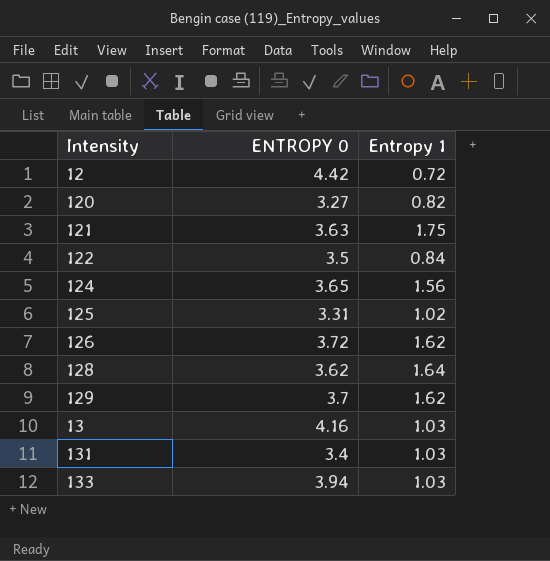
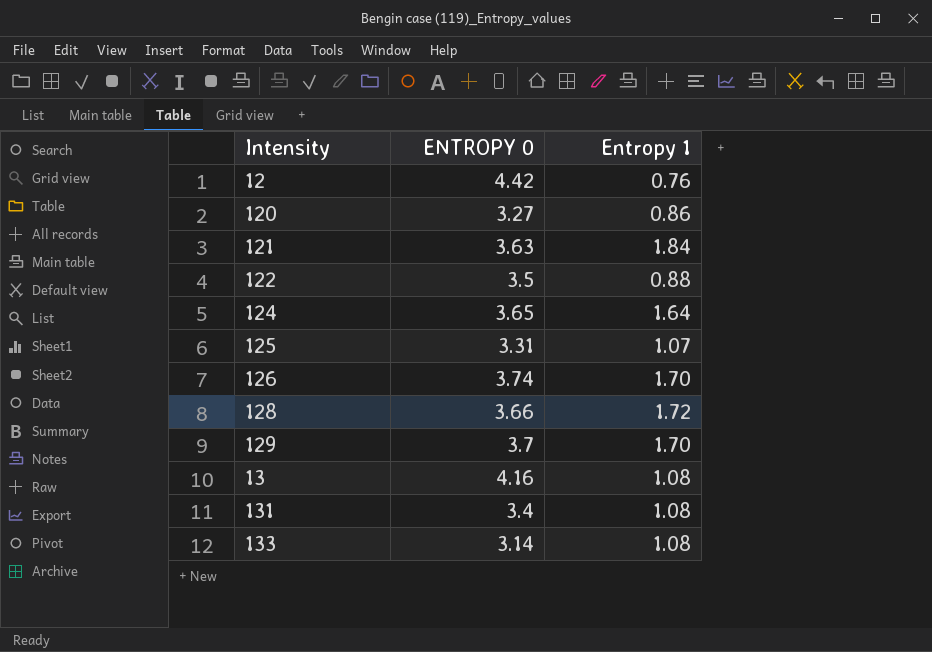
12 | Entropy 1: 0.72 -> 0.76
120 | Entropy 1: 0.82 -> 0.86
121 | Entropy 1: 1.75 -> 1.84
122 | Entropy 1: 0.84 -> 0.88
124 | Entropy 1: 1.56 -> 1.64
125 | Entropy 1: 1.02 -> 1.07
126 | ENTROPY 0: 3.72 -> 3.74
126 | Entropy 1: 1.62 -> 1.70
128 | ENTROPY 0: 3.62 -> 3.66
128 | Entropy 1: 1.64 -> 1.72
129 | Entropy 1: 1.62 -> 1.70
13 | Entropy 1: 1.03 -> 1.08
131 | Entropy 1: 1.03 -> 1.08
133 | ENTROPY 0: 3.94 -> 3.14
133 | Entropy 1: 1.03 -> 1.08

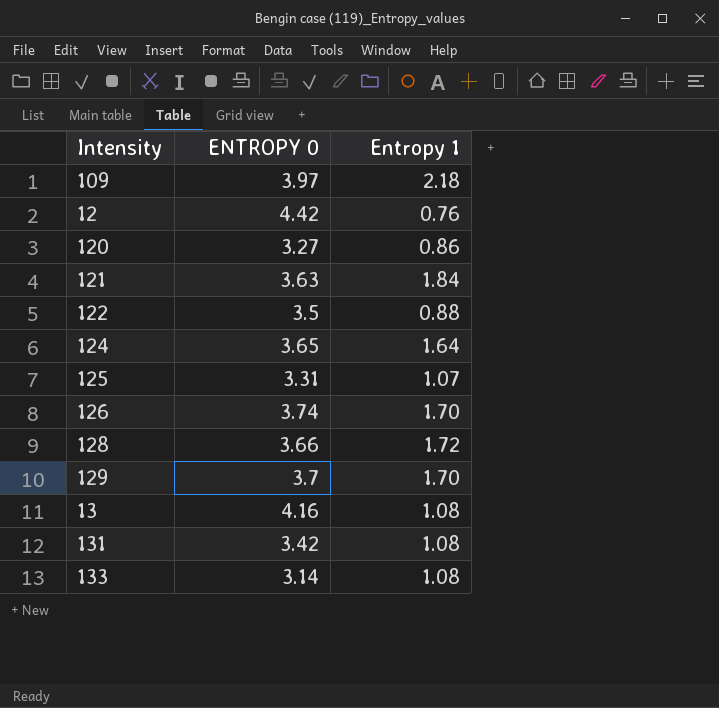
row 109: none -> 3.97 | 2.18
131 | ENTROPY 0: 3.4 -> 3.42

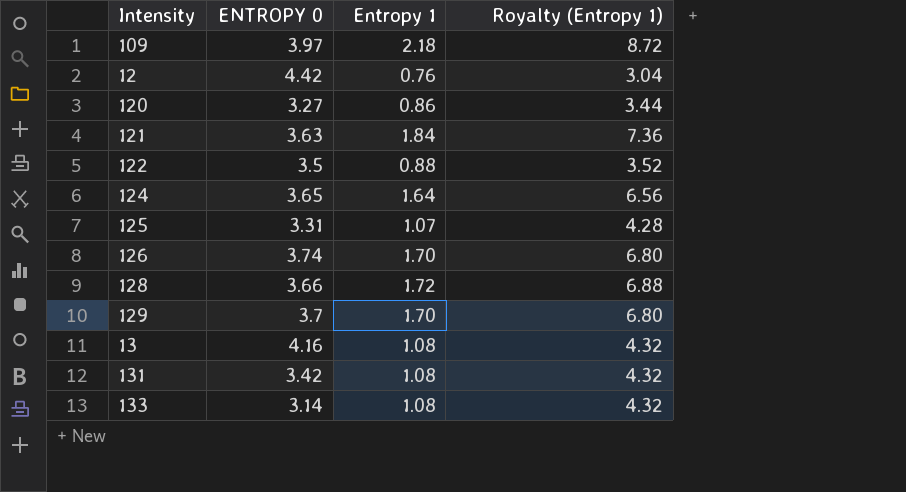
column Royalty (Entropy 1) | formula: none -> [Entropy 1] * 4

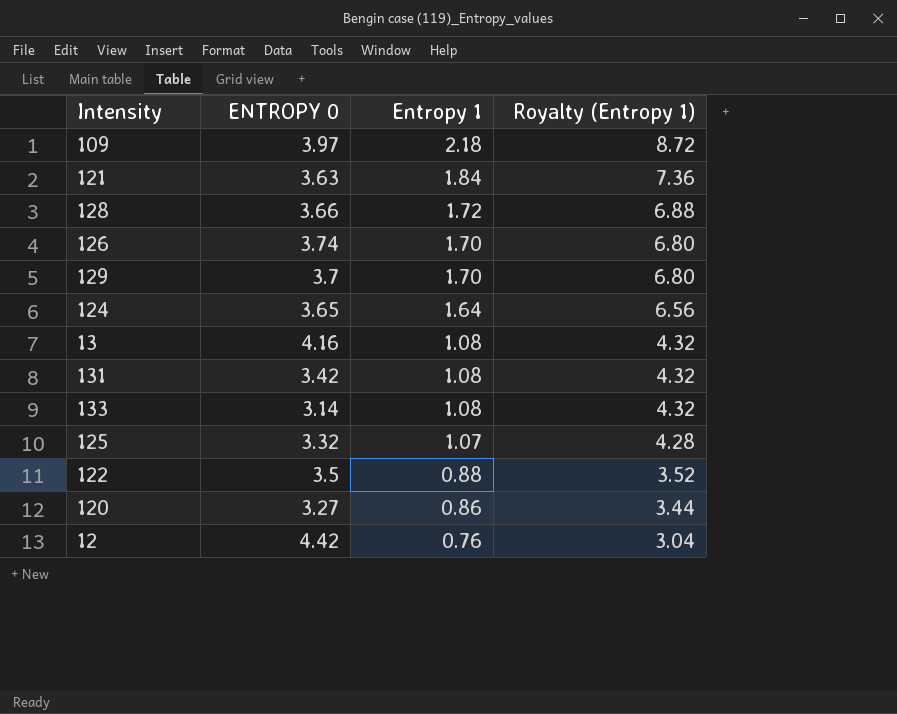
row order: none -> Entropy 1 descending
125 | ENTROPY 0: 3.31 -> 3.32

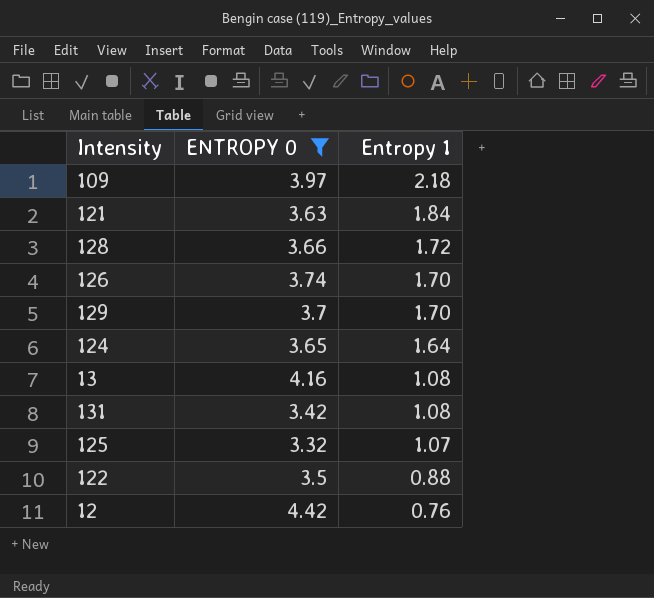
filter: none -> ENTROPY 0 >= 3.32
column Royalty (Entropy 1) | formula: [Entropy 1] * 4 -> none

